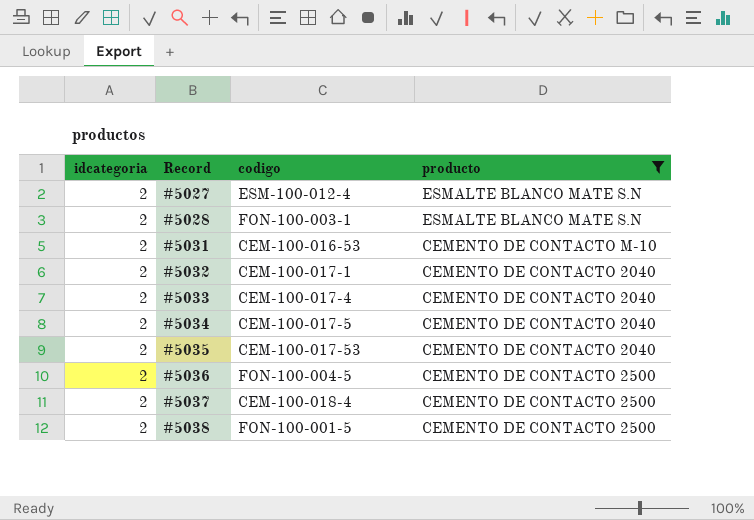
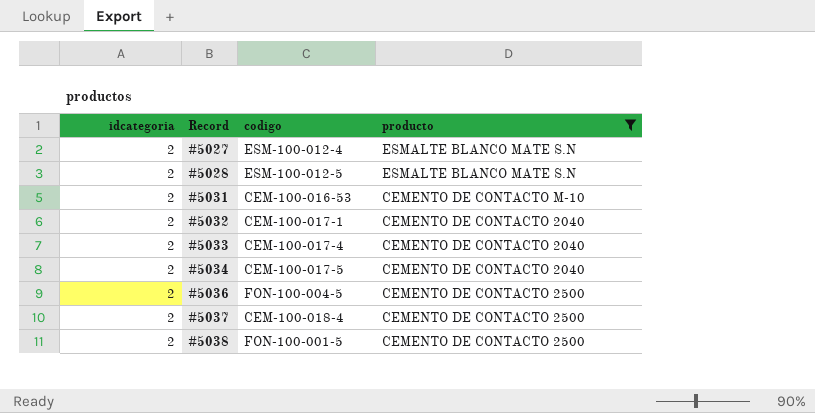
row #5035: 2 | CEM-100-017-53 | CEMENTO DE CONTACTO 2040 -> none
#5028 | codigo: FON-100-003-1 -> ESM-100-012-5

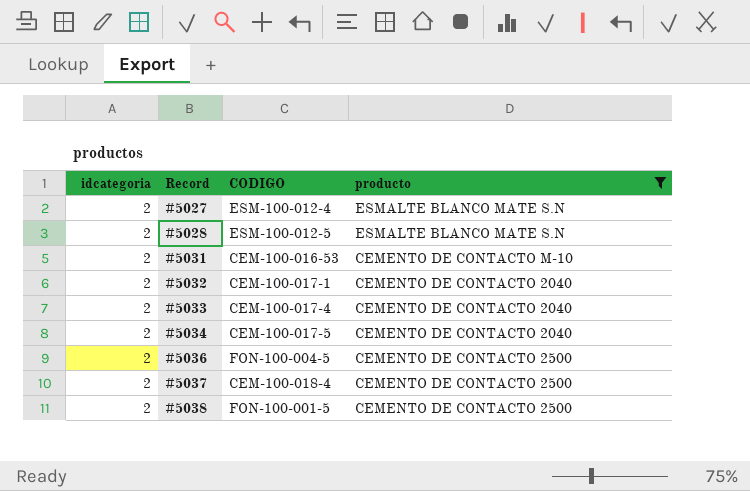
column name: codigo -> CODIGO

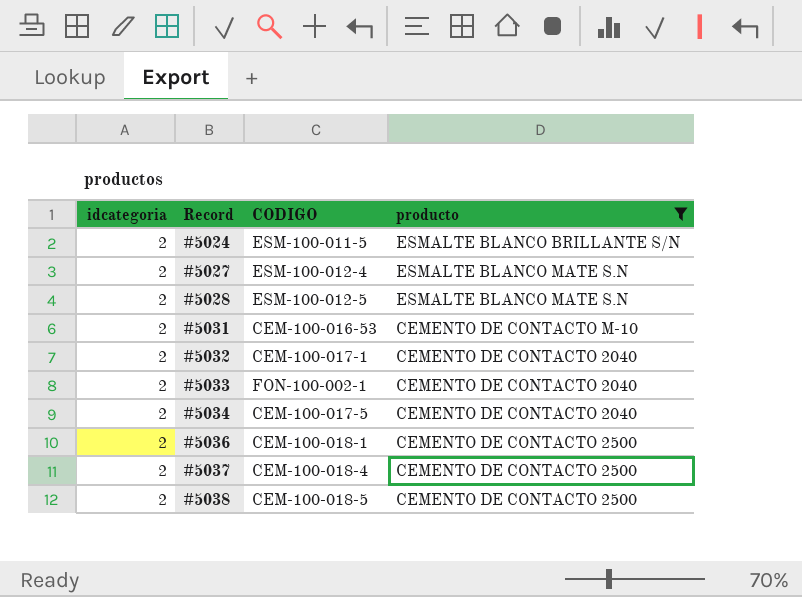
row #5024: none -> 2 | ESM-100-011-5 | ESMALTE BLANCO BRILLANTE S/N
#5033 | CODIGO: CEM-100-017-4 -> FON-100-002-1
#5036 | CODIGO: FON-100-004-5 -> CEM-100-018-1
#5038 | CODIGO: FON-100-001-5 -> CEM-100-018-5

